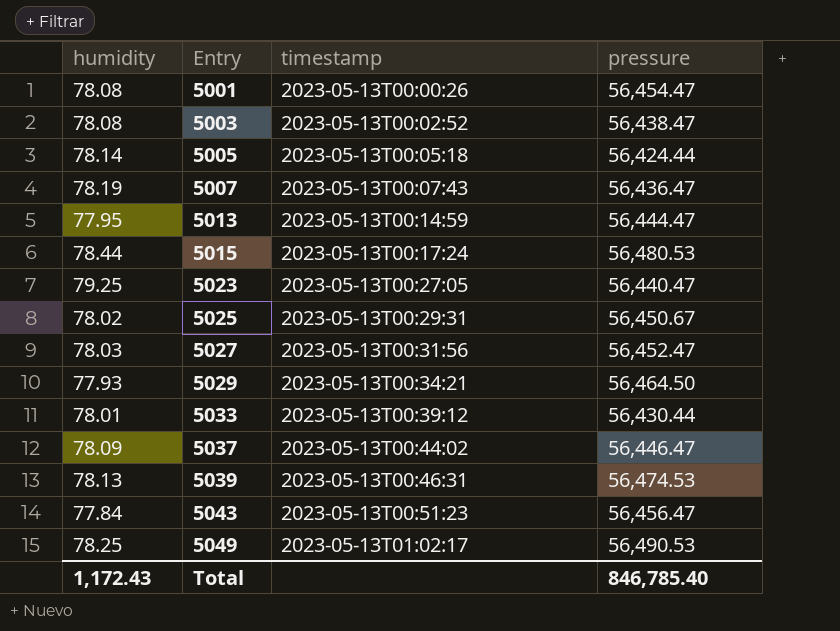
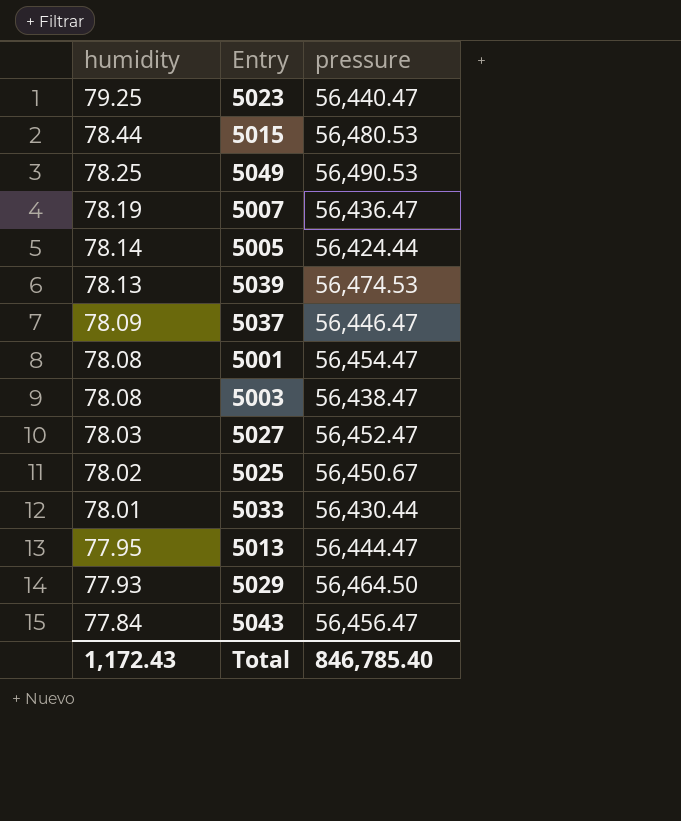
row order: Entry ascending -> humidity descending
column timestamp | position: 3 -> none

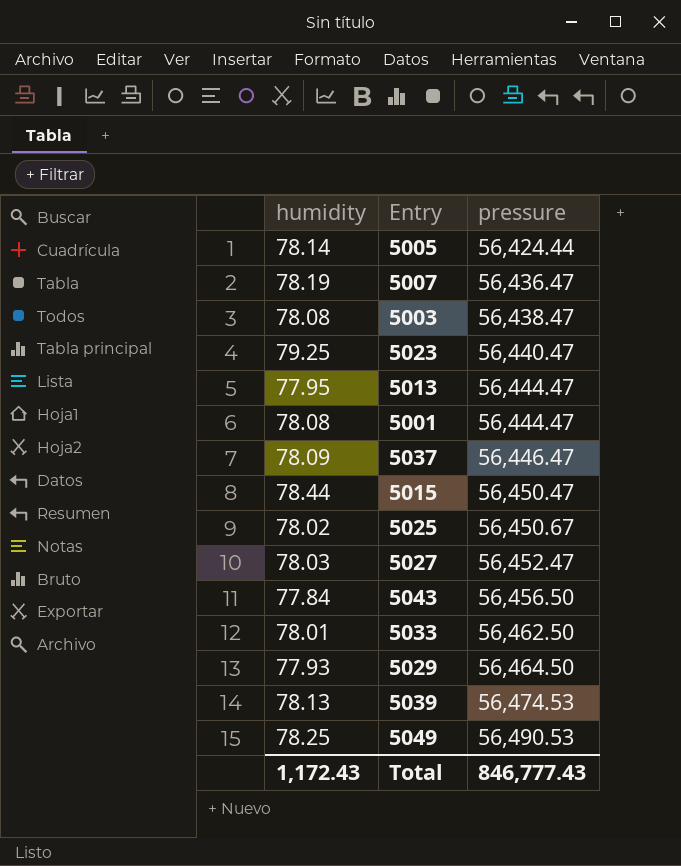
row order: humidity descending -> pressure ascending
5001 | pressure: 56,454.47 -> 56,444.47
5015 | pressure: 56,480.53 -> 56,450.47
5043 | pressure: 56,456.47 -> 56,456.50
5033 | pressure: 56,430.44 -> 56,462.50
Total | pressure: 846,785.40 -> 846,777.43

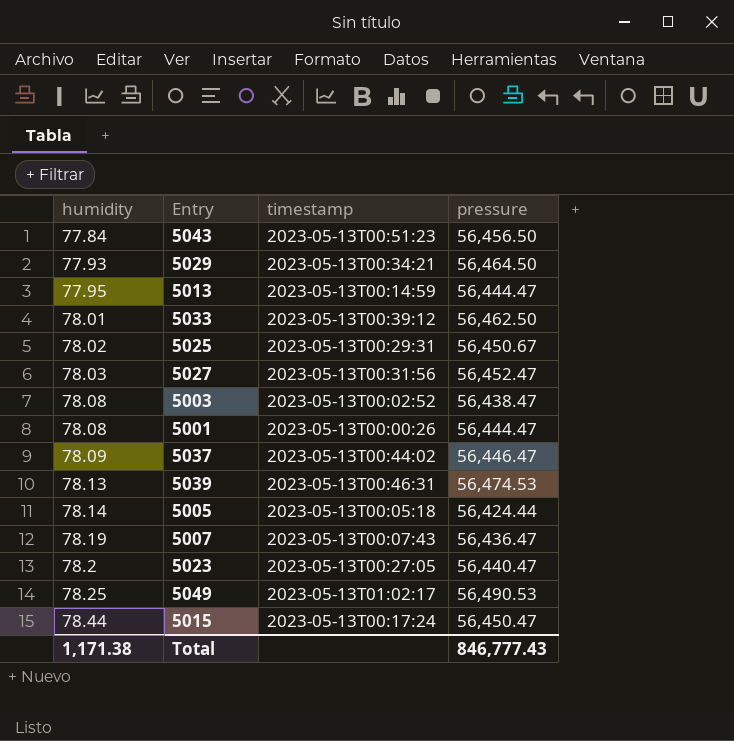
row order: pressure ascending -> humidity ascending
column timestamp | position: none -> 3
5023 | humidity: 79.25 -> 78.2
Total | humidity: 1,172.43 -> 1,171.38

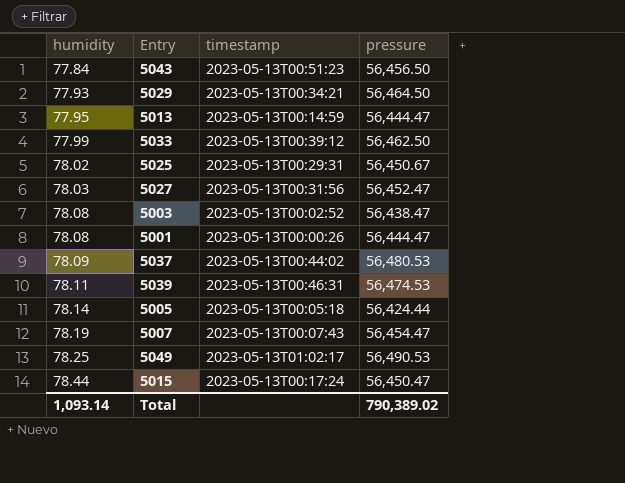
row 5023: 78.2 | 2023-05-13T00:27:05 | 56,440.47 -> none
5033 | humidity: 78.01 -> 77.99
5037 | pressure: 56,446.47 -> 56,480.53
5039 | humidity: 78.13 -> 78.11
5007 | pressure: 56,436.47 -> 56,454.47
Total | humidity: 1,171.38 -> 1,093.14
Total | pressure: 846,777.43 -> 790,389.02

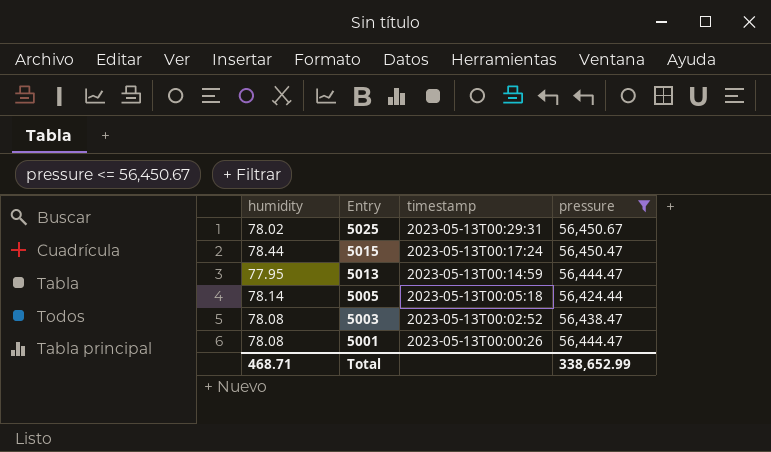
filter: none -> pressure <= 56,450.67
row order: humidity ascending -> Entry descending
Total | humidity: 1,093.14 -> 468.71
Total | pressure: 790,389.02 -> 338,652.99

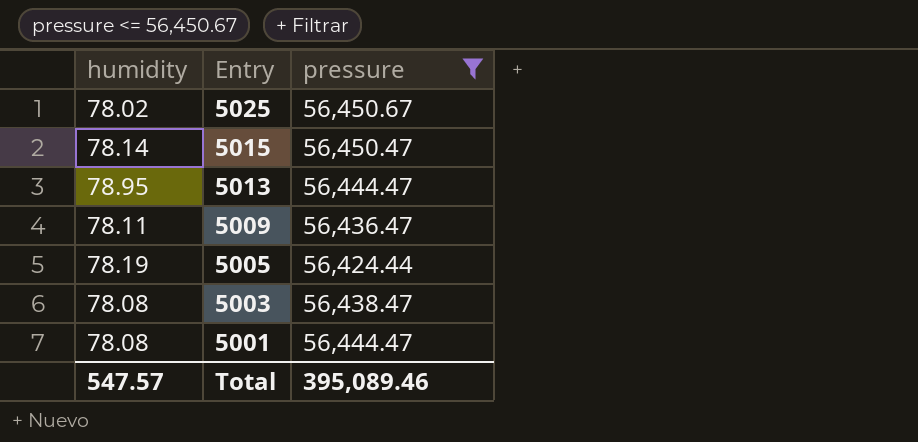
column timestamp | position: 3 -> none
5015 | humidity: 78.44 -> 78.14
5013 | humidity: 77.95 -> 78.95
row 5009: none -> 78.11 | 56,436.47
5005 | humidity: 78.14 -> 78.19
Total | humidity: 468.71 -> 547.57
Total | pressure: 338,652.99 -> 395,089.46

